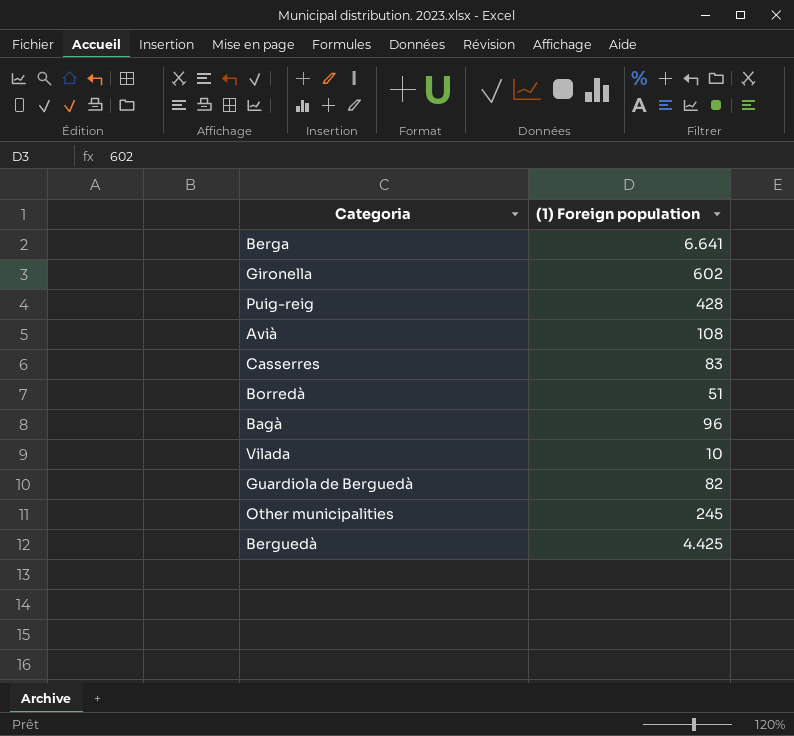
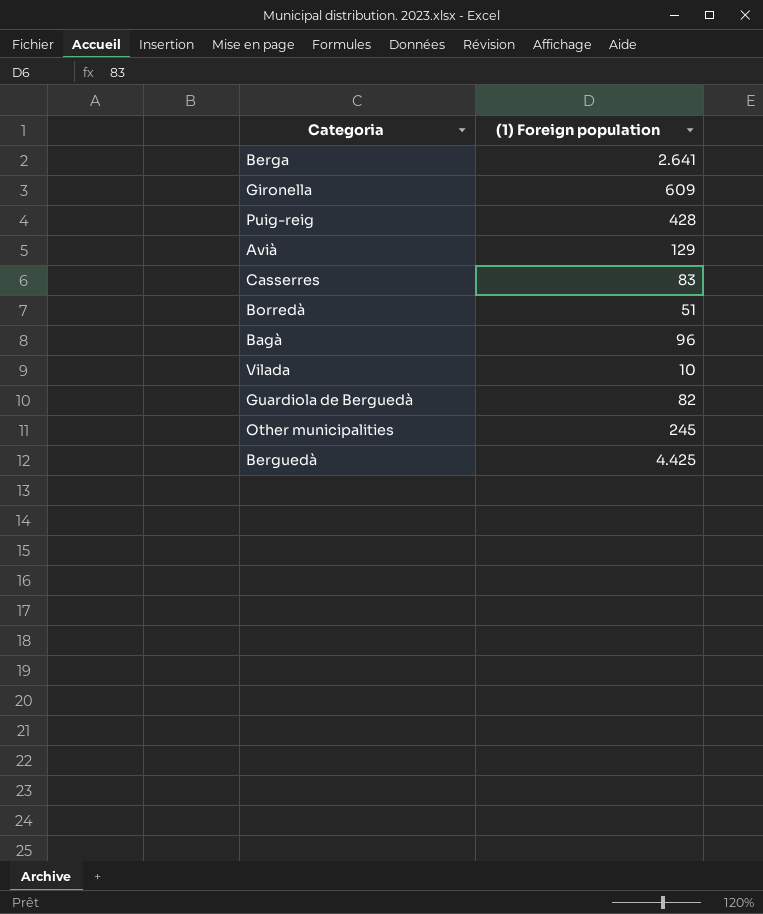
Berga | (1) Foreign population: 6.641 -> 2.641
Gironella | (1) Foreign population: 602 -> 609
Avià | (1) Foreign population: 108 -> 129

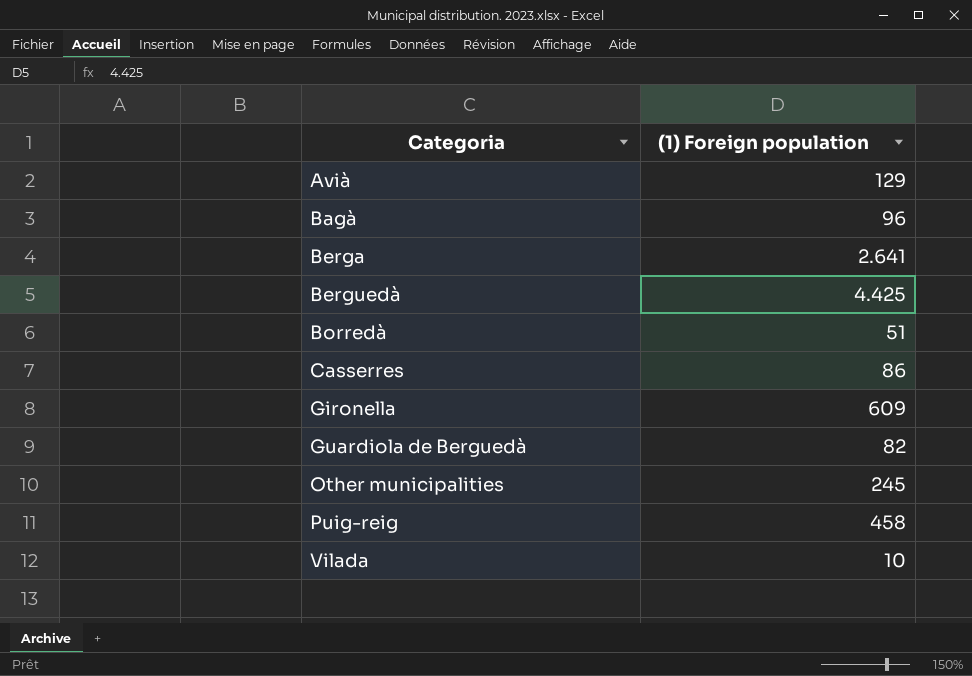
row order: none -> Categoria ascending
Casserres | (1) Foreign population: 83 -> 86
Puig-reig | (1) Foreign population: 428 -> 458

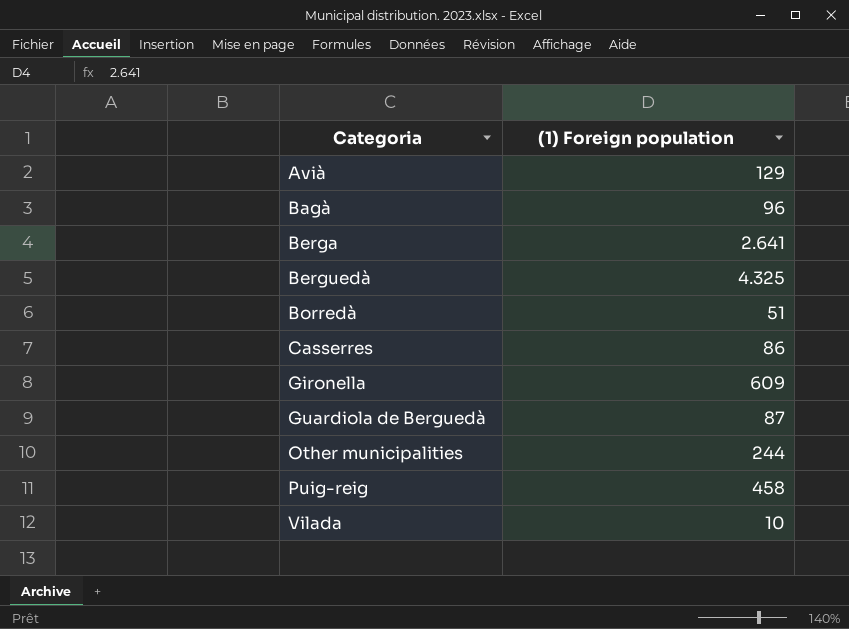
Berguedà | (1) Foreign population: 4.425 -> 4.325
Guardiola de Berguedà | (1) Foreign population: 82 -> 87
Other municipalities | (1) Foreign population: 245 -> 244

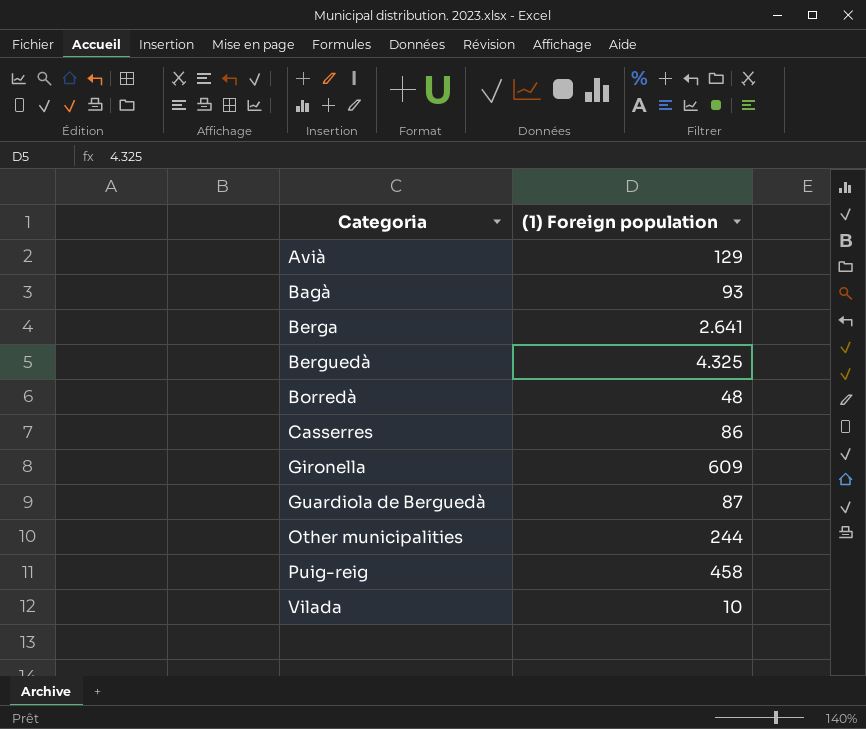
Bagà | (1) Foreign population: 96 -> 93
Borredà | (1) Foreign population: 51 -> 48

